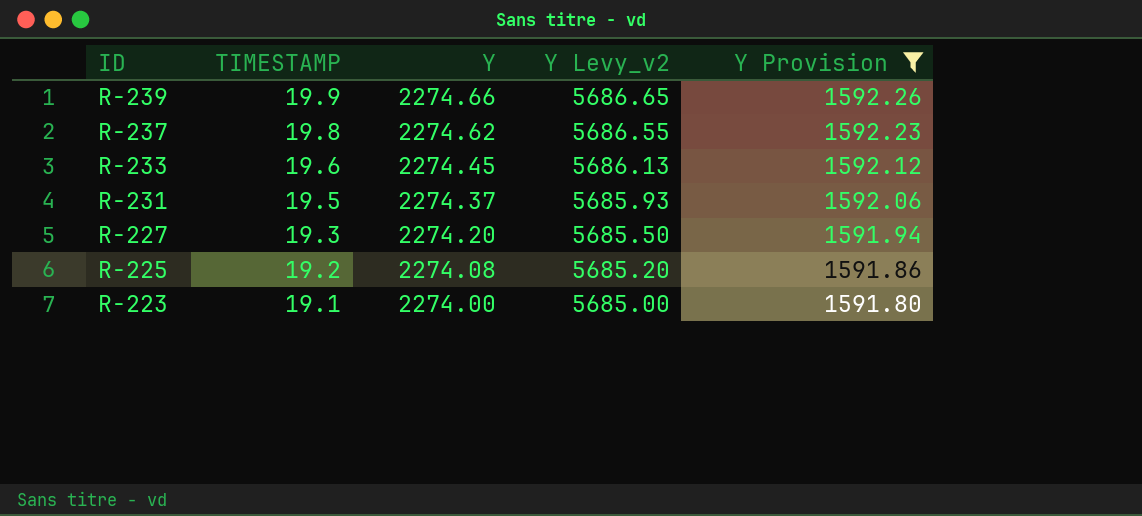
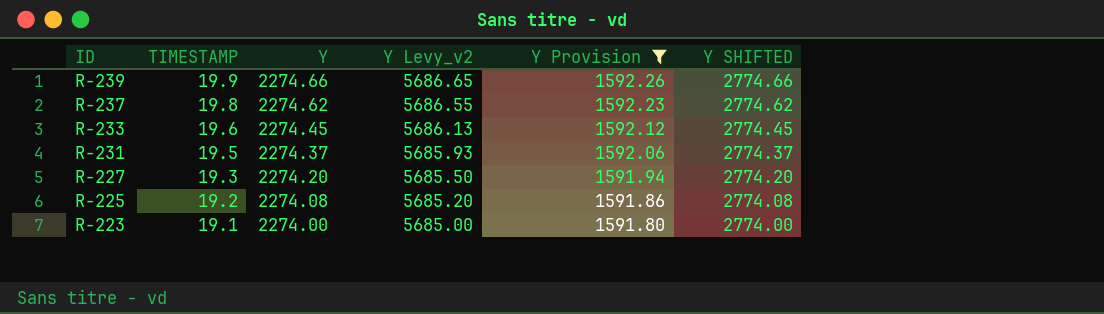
column Y SHIFTED | formula: none -> [Y] + 500

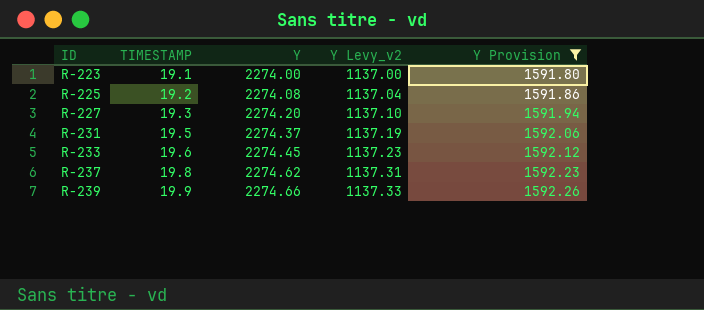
row order: ID descending -> ID ascending
column Y SHIFTED | formula: [Y] + 500 -> none
column Y Levy_v2 | formula: [Y] * 2.5 -> [Y] * 0.5

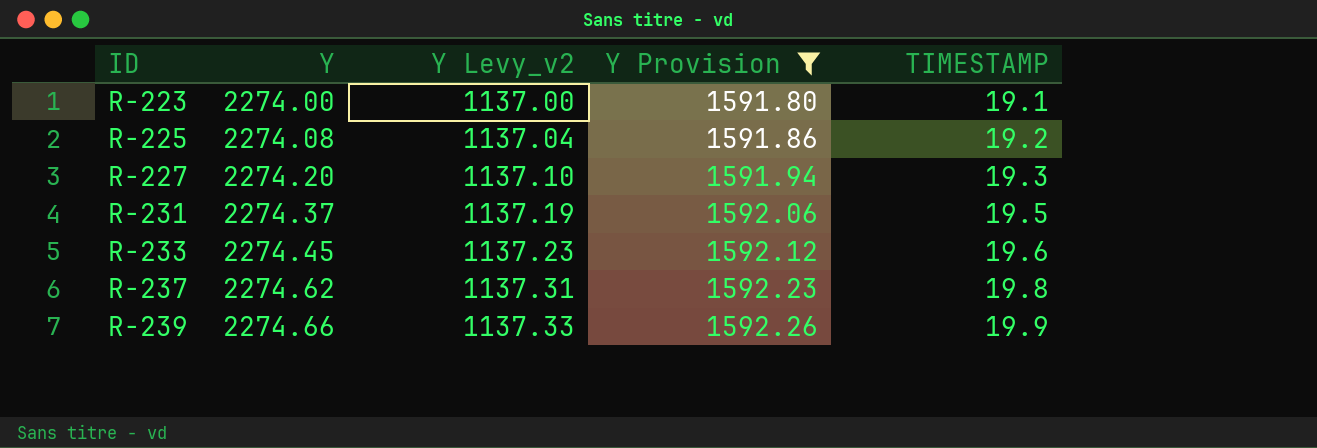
column TIMESTAMP | position: 2 -> 5

